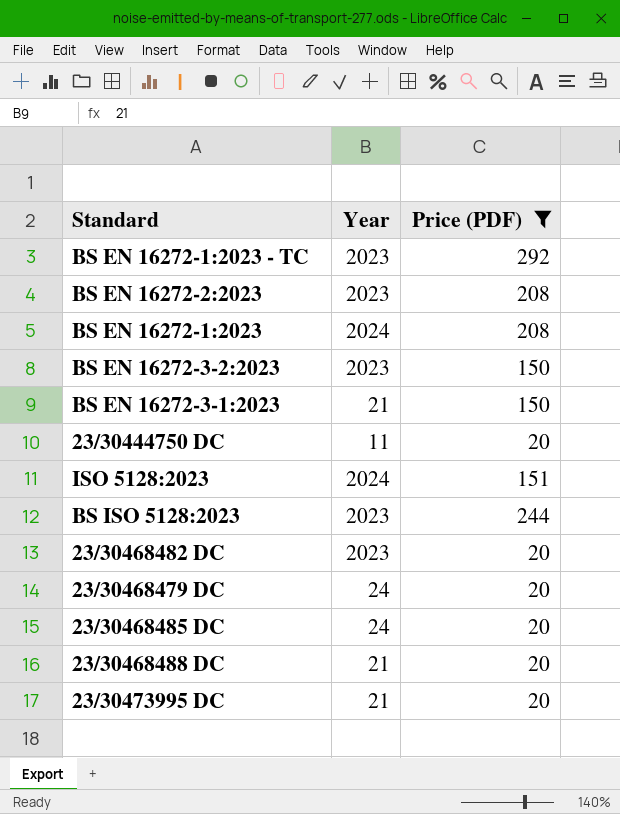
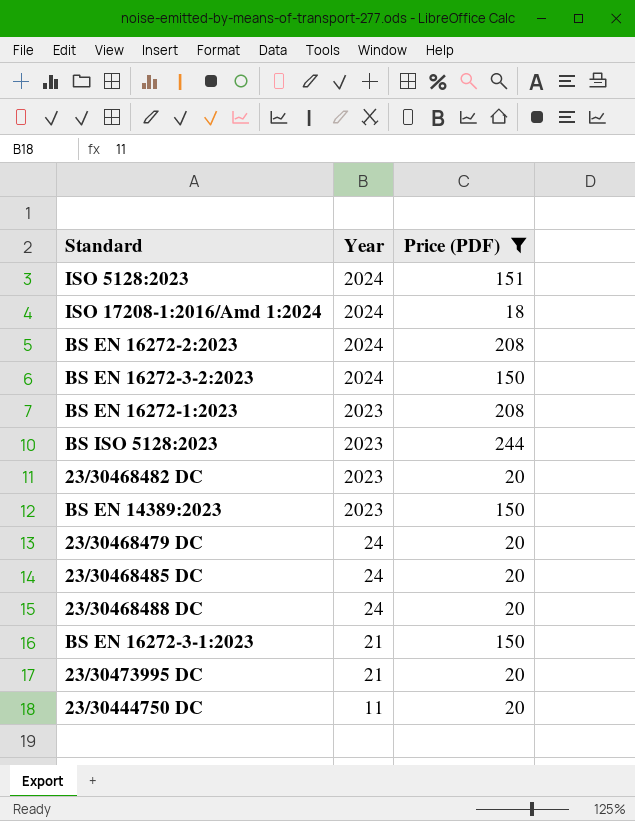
row order: none -> Year descending
row BS EN 16272-1:2023 - TC: 2023 | 292 -> none
row ISO 17208-1:2016/Amd 1:2024: none -> 2024 | 18
BS EN 16272-2:2023 | Year: 2023 -> 2024
BS EN 16272-3-2:2023 | Year: 2023 -> 2024
BS EN 16272-1:2023 | Year: 2024 -> 2023
row BS EN 14389:2023: none -> 2023 | 150
23/30468488 DC | Year: 21 -> 24

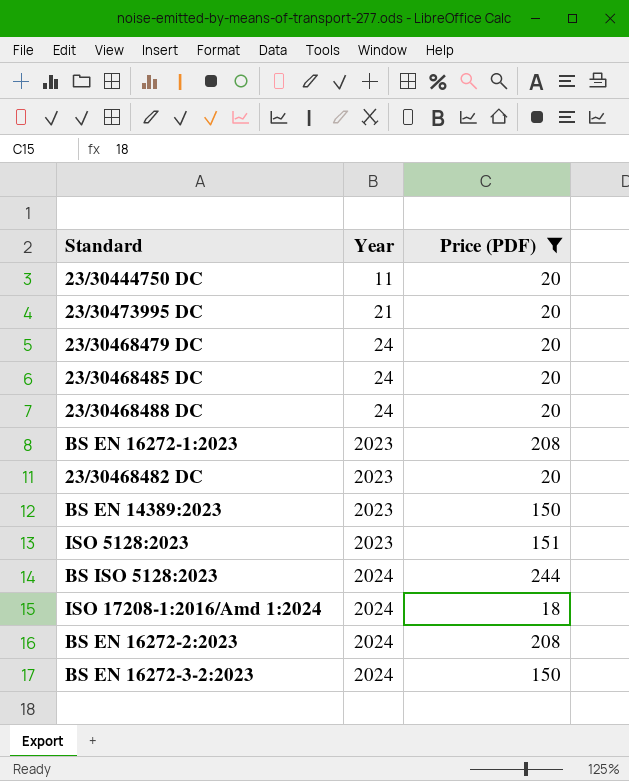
row order: Year descending -> Year ascending
row BS EN 16272-3-1:2023: 21 | 150 -> none
ISO 5128:2023 | Year: 2024 -> 2023
BS ISO 5128:2023 | Year: 2023 -> 2024

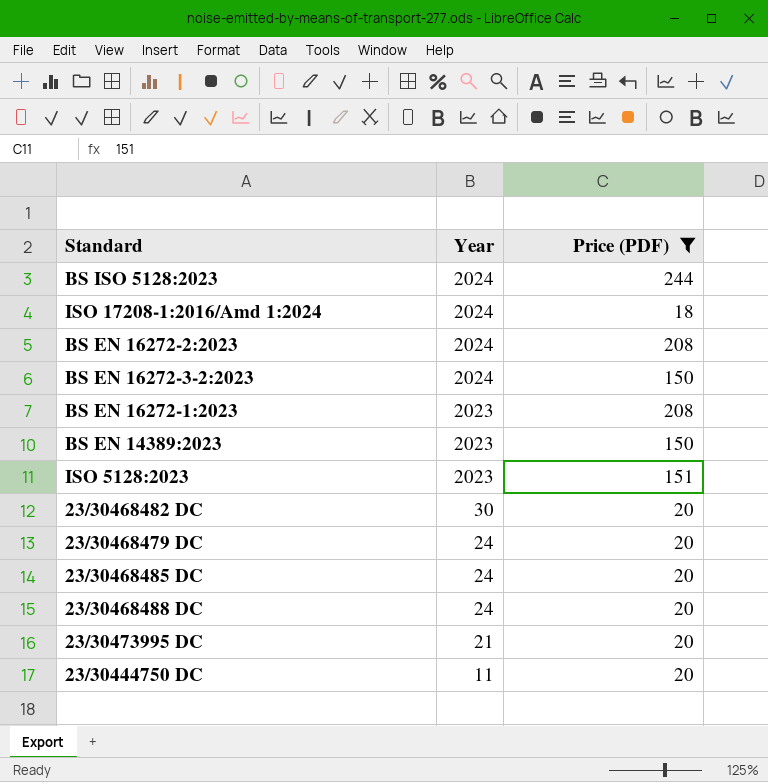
row order: Year ascending -> Year descending
23/30468482 DC | Year: 2023 -> 30

